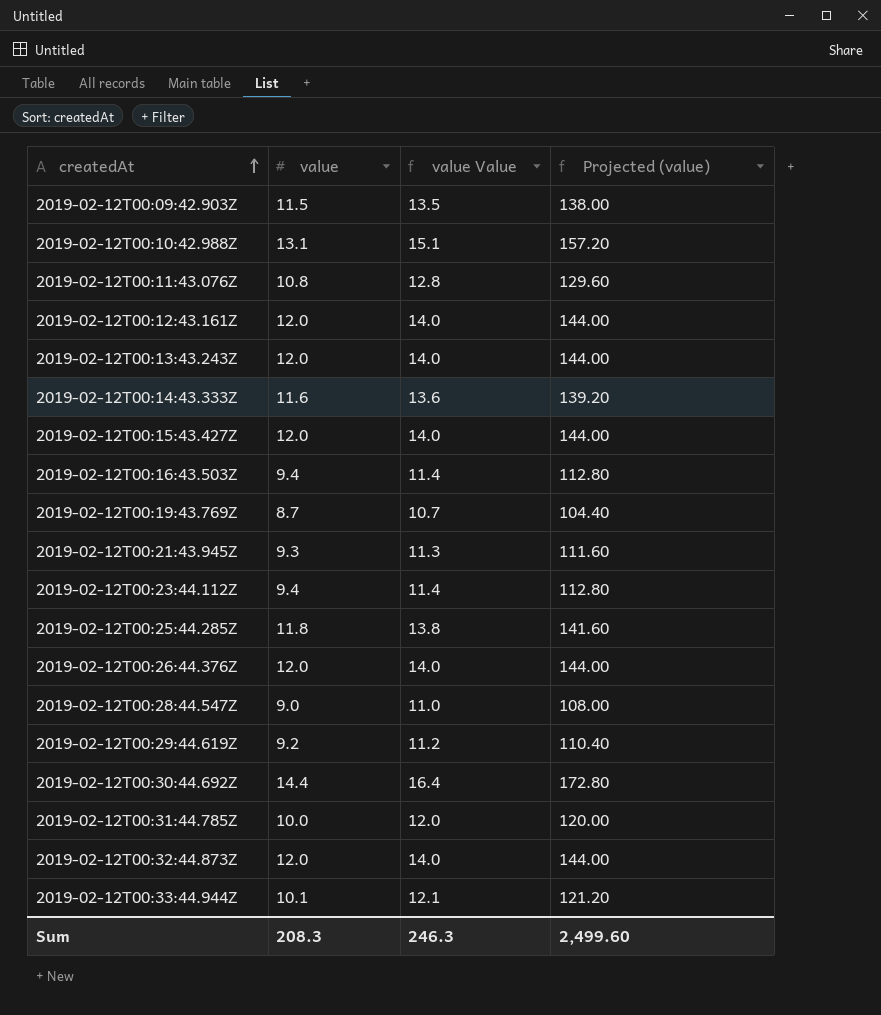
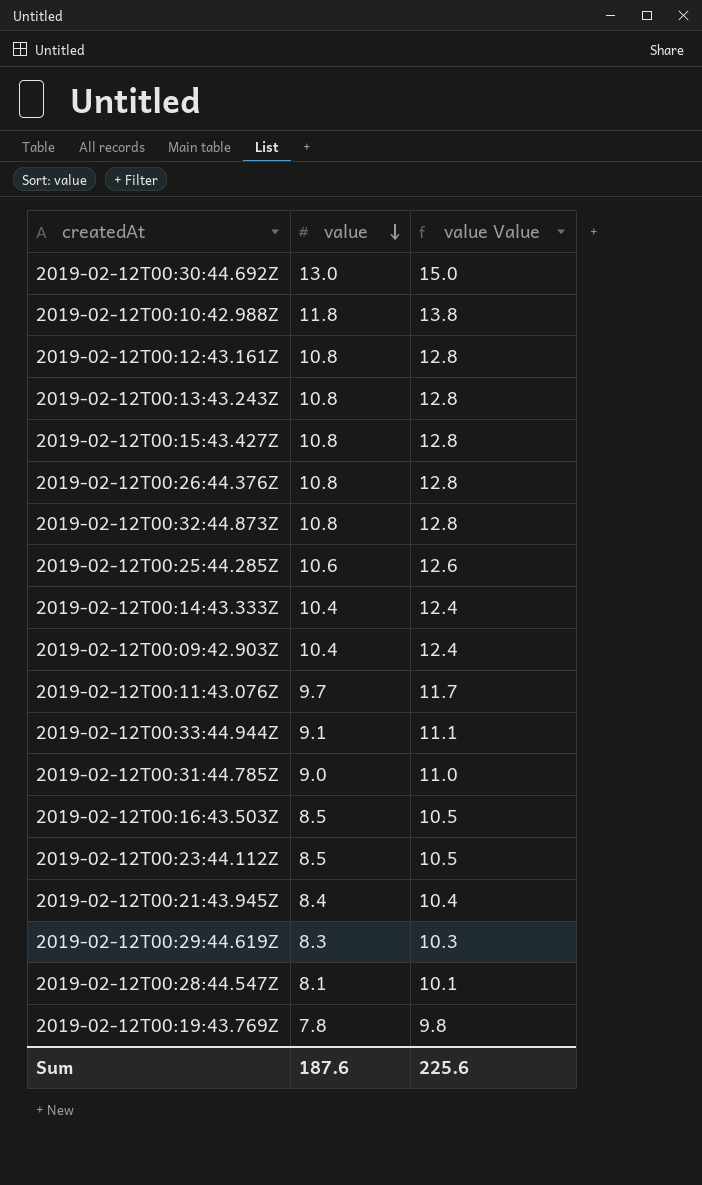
row order: createdAt ascending -> value descending
column Projected (value) | formula: [value] * 12 -> none
2019-02-12T00:30:44.692Z | value: 14.4 -> 13.0
2019-02-12T00:30:44.692Z | value Value: 16.4 -> 15.0
2019-02-12T00:10:42.988Z | value: 13.1 -> 11.8
2019-02-12T00:10:42.988Z | value Value: 15.1 -> 13.8
2019-02-12T00:12:43.161Z | value: 12.0 -> 10.8
2019-02-12T00:12:43.161Z | value Value: 14.0 -> 12.8
2019-02-12T00:13:43.243Z | value: 12.0 -> 10.8
2019-02-12T00:13:43.243Z | value Value: 14.0 -> 12.8
2019-02-12T00:15:43.427Z | value: 12.0 -> 10.8
2019-02-12T00:15:43.427Z | value Value: 14.0 -> 12.8
2019-02-12T00:26:44.376Z | value: 12.0 -> 10.8
2019-02-12T00:26:44.376Z | value Value: 14.0 -> 12.8
2019-02-12T00:32:44.873Z | value: 12.0 -> 10.8
2019-02-12T00:32:44.873Z | value Value: 14.0 -> 12.8
2019-02-12T00:25:44.285Z | value: 11.8 -> 10.6
2019-02-12T00:25:44.285Z | value Value: 13.8 -> 12.6
2019-02-12T00:14:43.333Z | value: 11.6 -> 10.4
2019-02-12T00:14:43.333Z | value Value: 13.6 -> 12.4
2019-02-12T00:09:42.903Z | value: 11.5 -> 10.4
2019-02-12T00:09:42.903Z | value Value: 13.5 -> 12.4
2019-02-12T00:11:43.076Z | value: 10.8 -> 9.7
2019-02-12T00:11:43.076Z | value Value: 12.8 -> 11.7
2019-02-12T00:33:44.944Z | value: 10.1 -> 9.1
2019-02-12T00:33:44.944Z | value Value: 12.1 -> 11.1
2019-02-12T00:31:44.785Z | value: 10.0 -> 9.0
2019-02-12T00:31:44.785Z | value Value: 12.0 -> 11.0
2019-02-12T00:16:43.503Z | value: 9.4 -> 8.5
2019-02-12T00:16:43.503Z | value Value: 11.4 -> 10.5
2019-02-12T00:23:44.112Z | value: 9.4 -> 8.5
2019-02-12T00:23:44.112Z | value Value: 11.4 -> 10.5
2019-02-12T00:21:43.945Z | value: 9.3 -> 8.4
2019-02-12T00:21:43.945Z | value Value: 11.3 -> 10.4
2019-02-12T00:29:44.619Z | value: 9.2 -> 8.3
2019-02-12T00:29:44.619Z | value Value: 11.2 -> 10.3
2019-02-12T00:28:44.547Z | value: 9.0 -> 8.1
2019-02-12T00:28:44.547Z | value Value: 11.0 -> 10.1
2019-02-12T00:19:43.769Z | value: 8.7 -> 7.8
2019-02-12T00:19:43.769Z | value Value: 10.7 -> 9.8
Sum | value: 208.3 -> 187.6
Sum | value Value: 246.3 -> 225.6

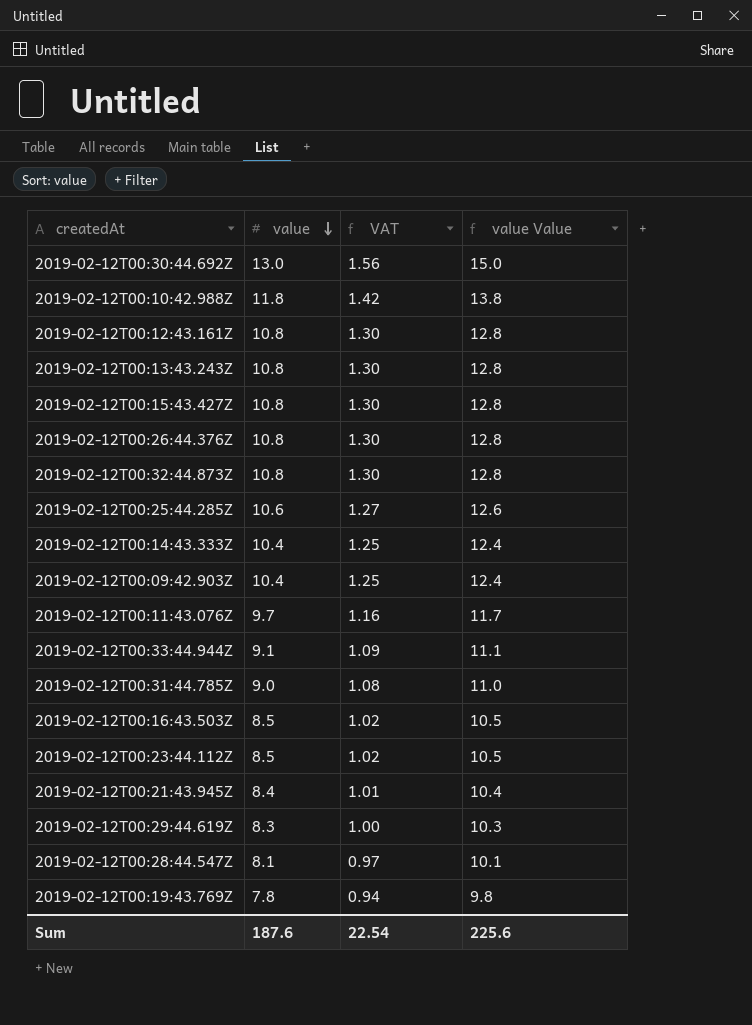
column VAT | formula: none -> [value] * 0.12

